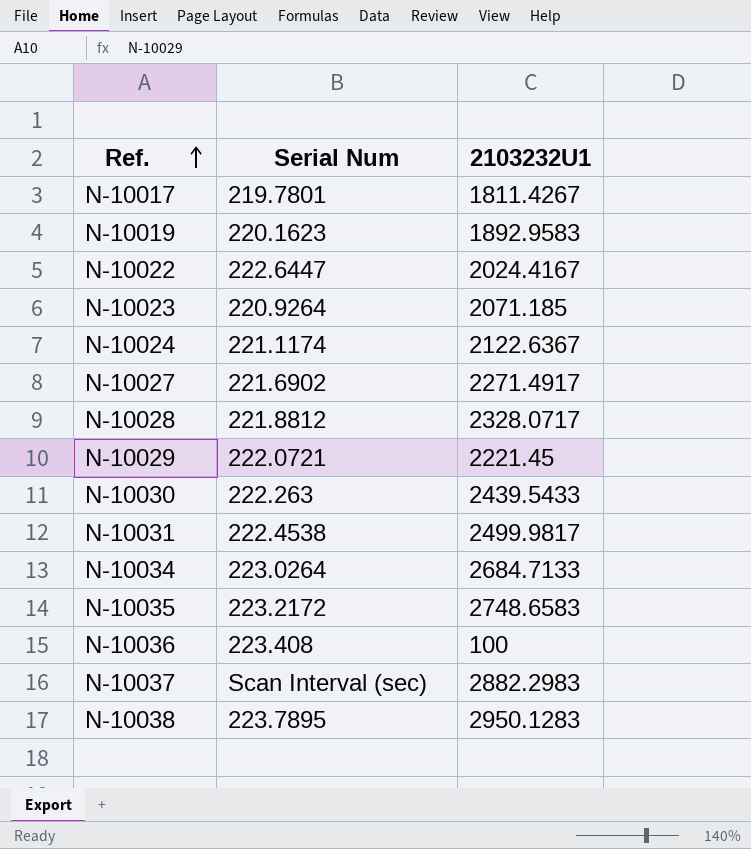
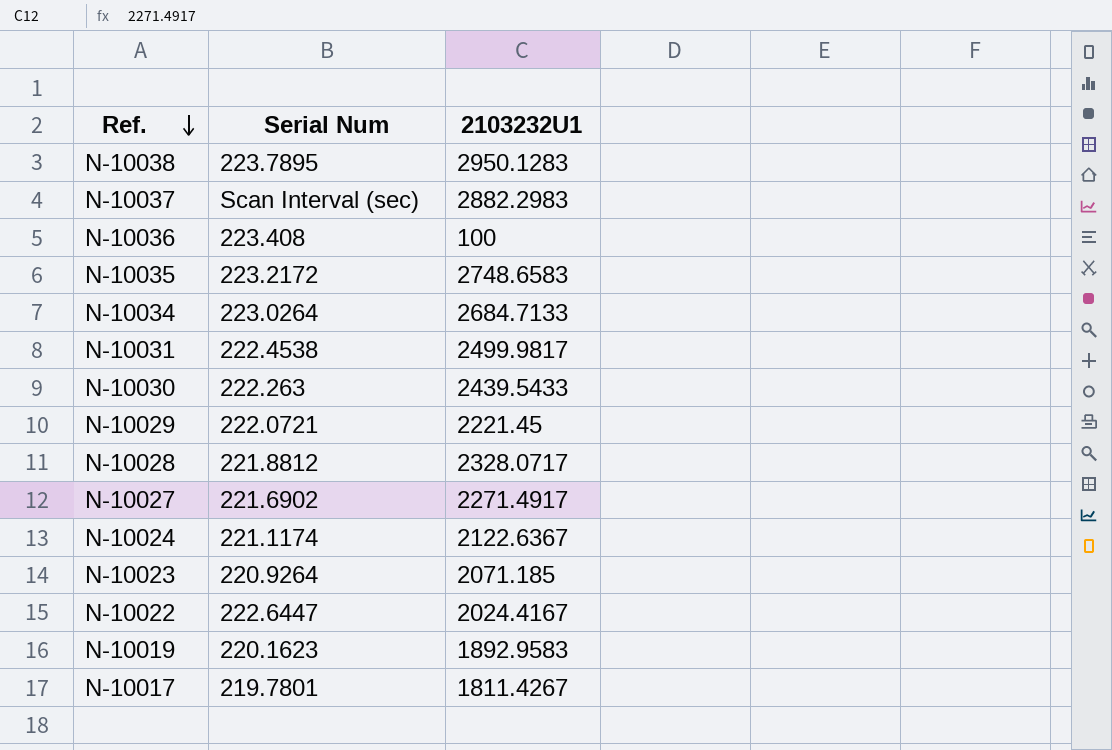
row order: Ref. ascending -> Ref. descending

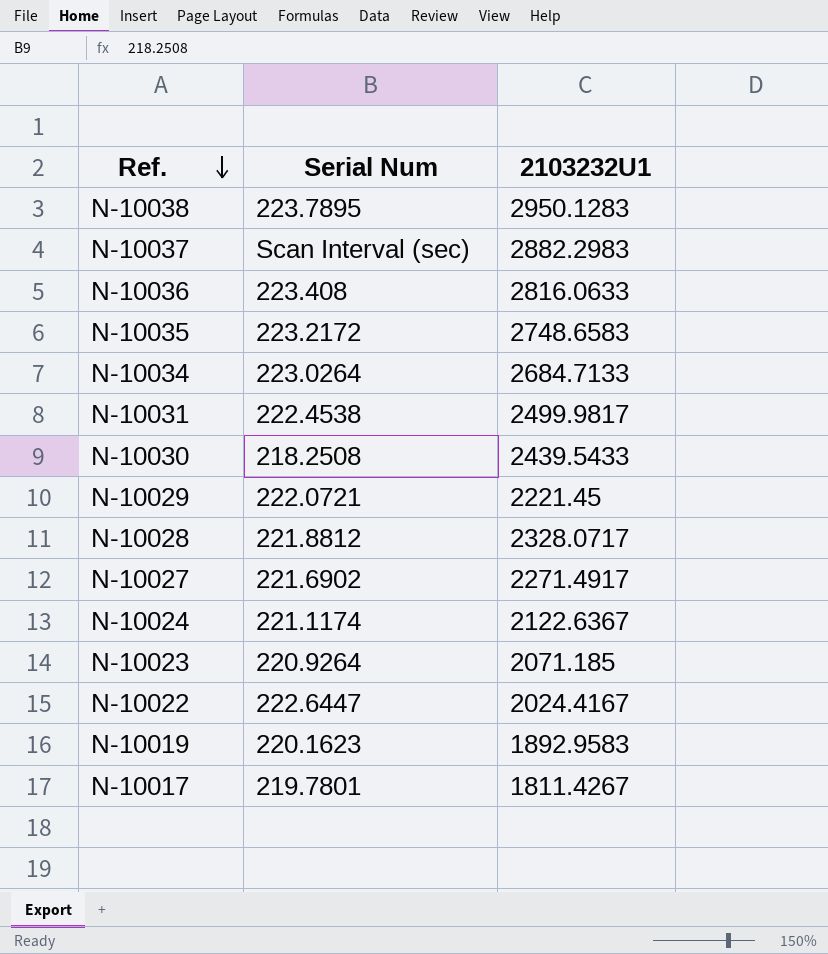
N-10036 | 2103232U1: 100 -> 2816.0633
N-10030 | Serial Num: 222.263 -> 218.2508

